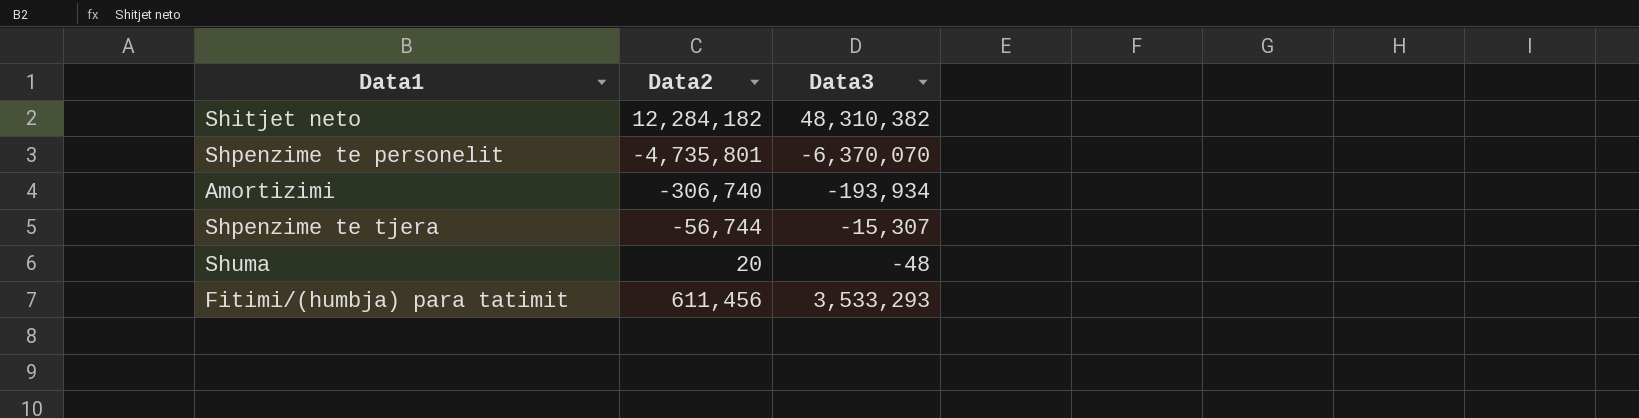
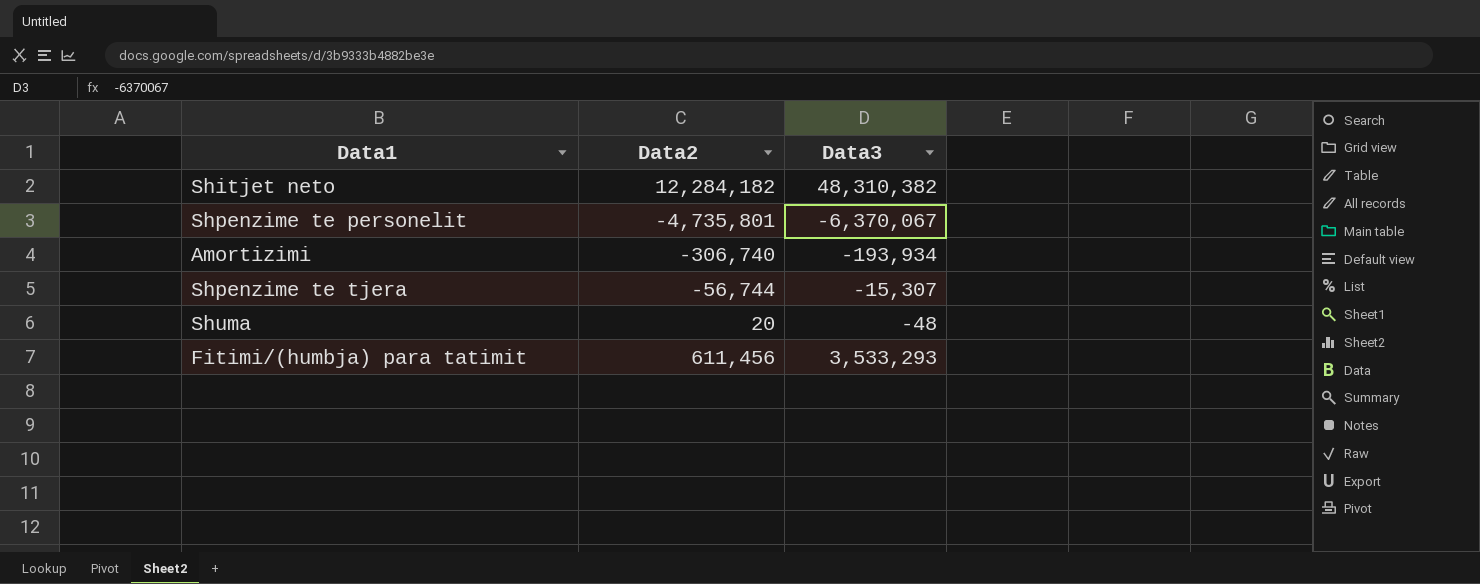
Shpenzime te personelit | Data3: -6,370,070 -> -6,370,067

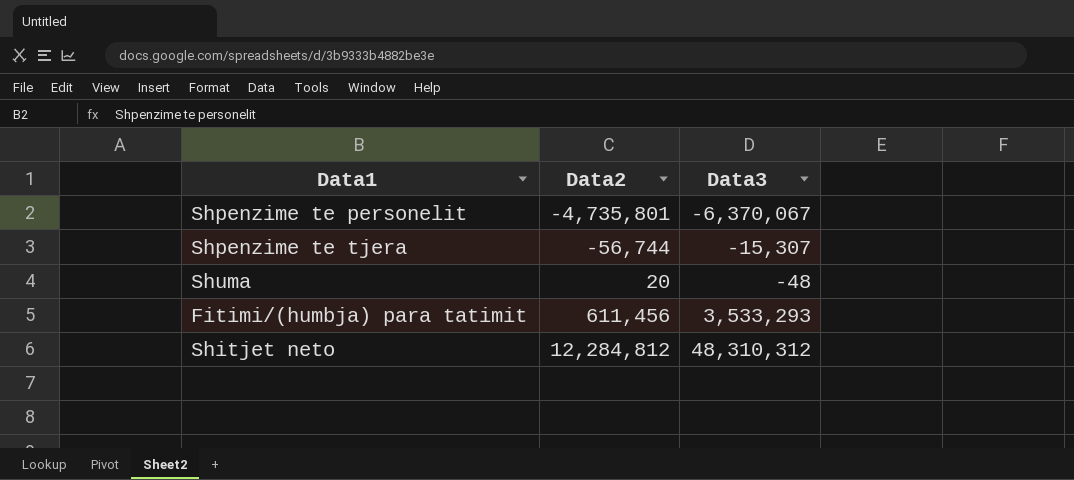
row order: none -> Data2 ascending
row Amortizimi: -306,740 | -193,934 -> none
Shitjet neto | Data2: 12,284,182 -> 12,284,812
Shitjet neto | Data3: 48,310,382 -> 48,310,312

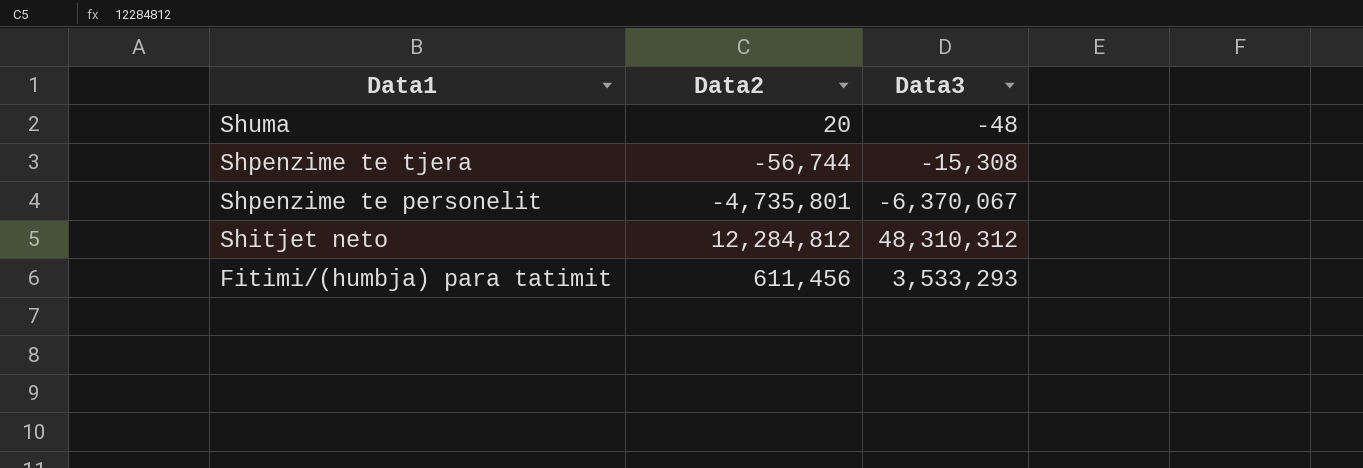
row order: Data2 ascending -> Data1 descending
Shpenzime te tjera | Data3: -15,307 -> -15,308

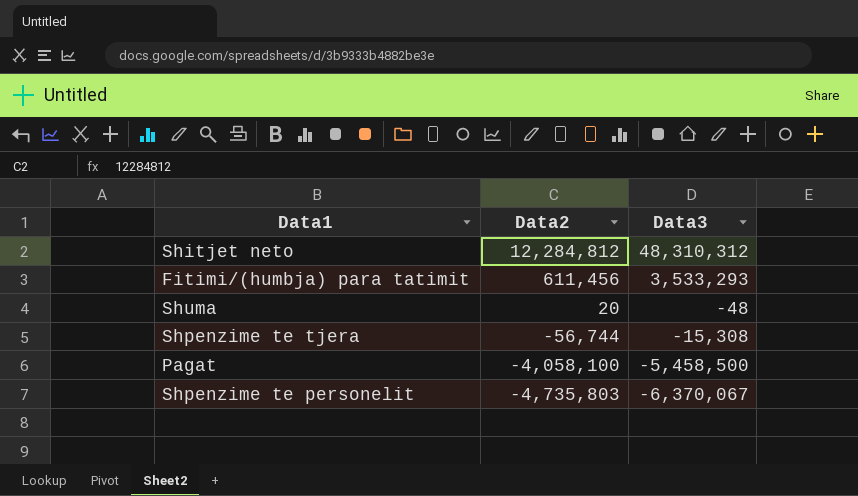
row order: Data1 descending -> Data2 descending
row Pagat: none -> -4,058,100 | -5,458,500
Shpenzime te personelit | Data2: -4,735,801 -> -4,735,803

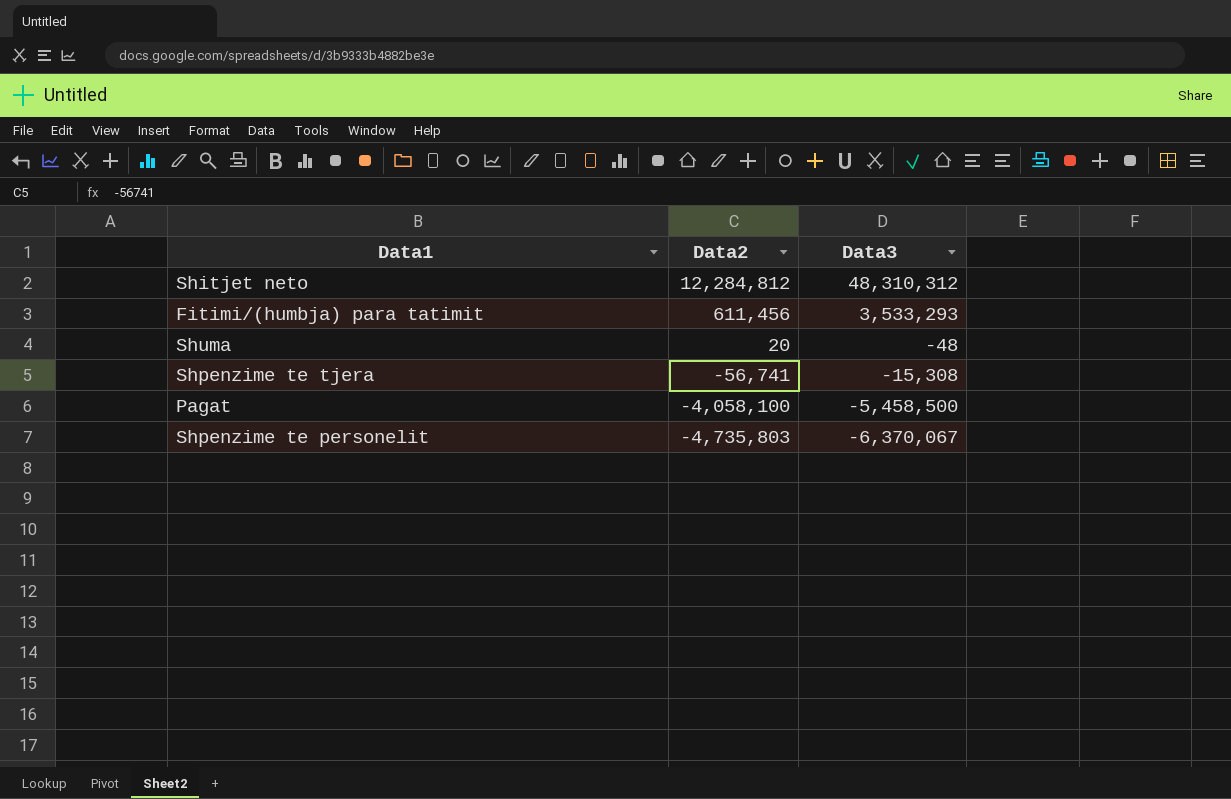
Shpenzime te tjera | Data2: -56,744 -> -56,741

